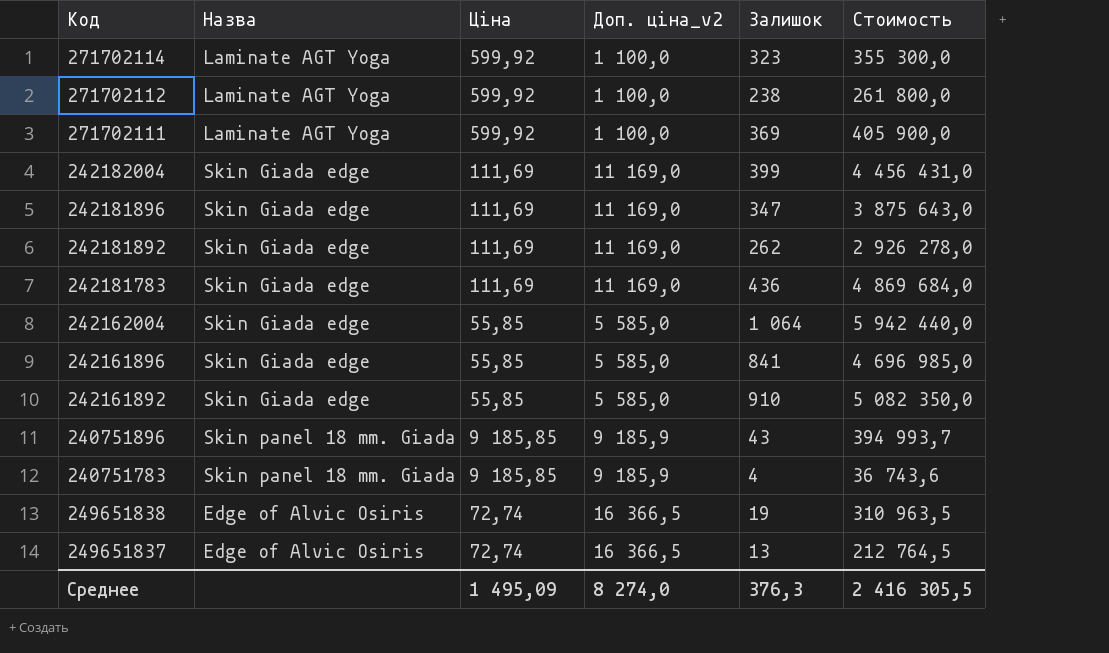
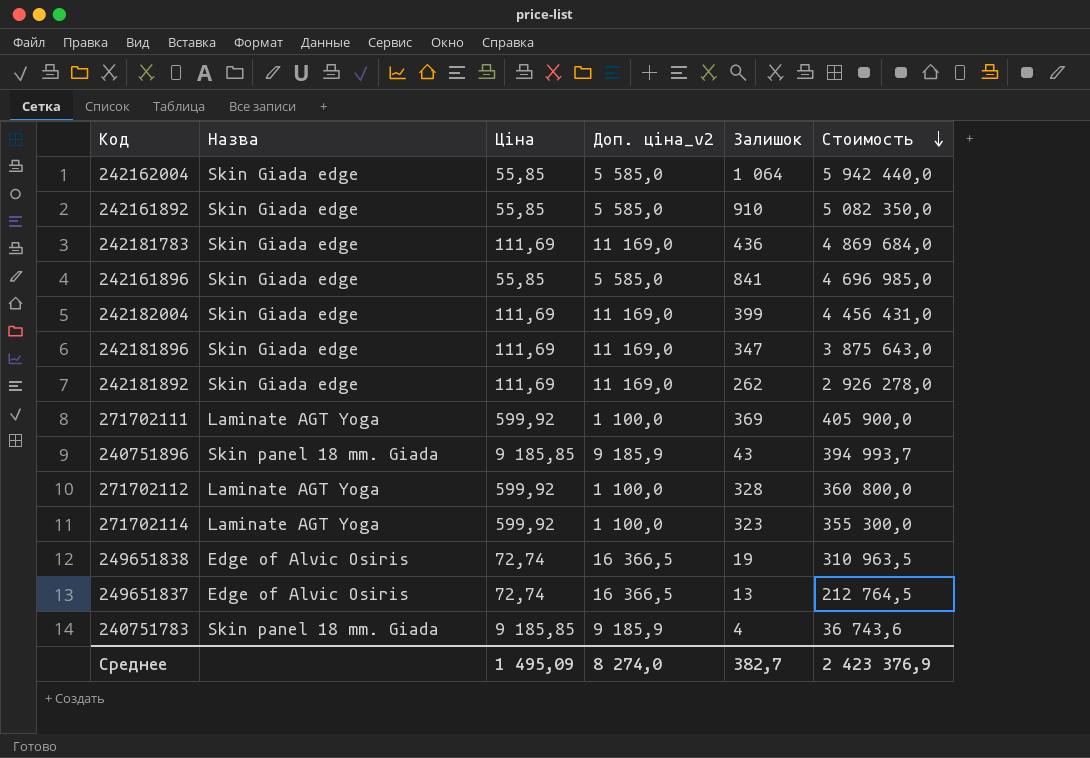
row order: none -> Стоимость descending
271702112 | Залишок: 238 -> 328
271702112 | Стоимость: 261 800,0 -> 360 800,0
Среднее | Залишок: 376,3 -> 382,7
Среднее | Стоимость: 2 416 305,5 -> 2 423 376,9

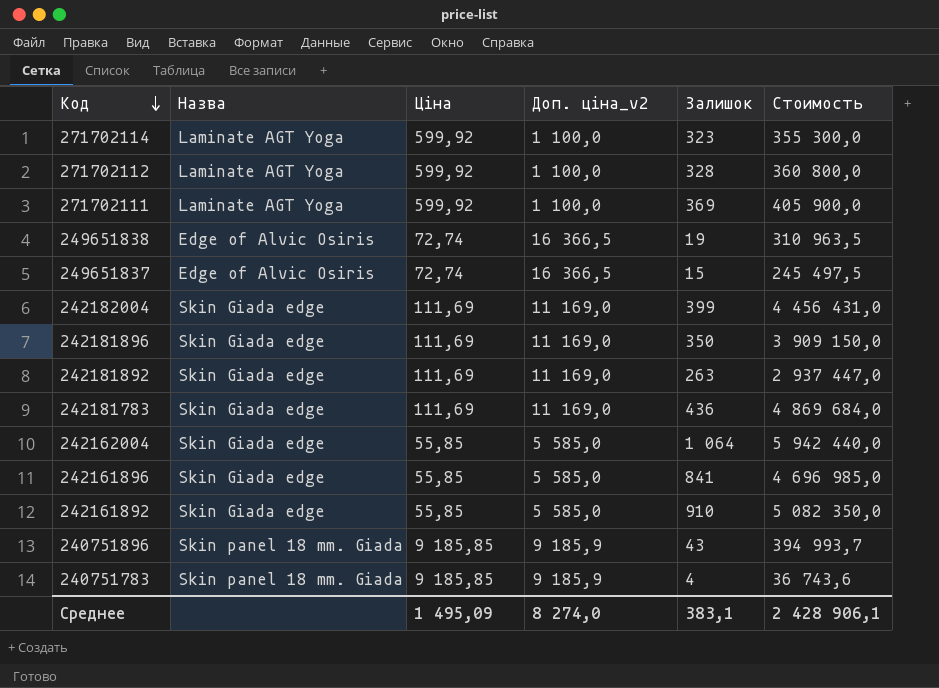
row order: Стоимость descending -> Код descending
249651837 | Залишок: 13 -> 15
249651837 | Стоимость: 212 764,5 -> 245 497,5
242181896 | Залишок: 347 -> 350
242181896 | Стоимость: 3 875 643,0 -> 3 909 150,0
242181892 | Залишок: 262 -> 263
242181892 | Стоимость: 2 926 278,0 -> 2 937 447,0
Среднее | Залишок: 382,7 -> 383,1
Среднее | Стоимость: 2 423 376,9 -> 2 428 906,1

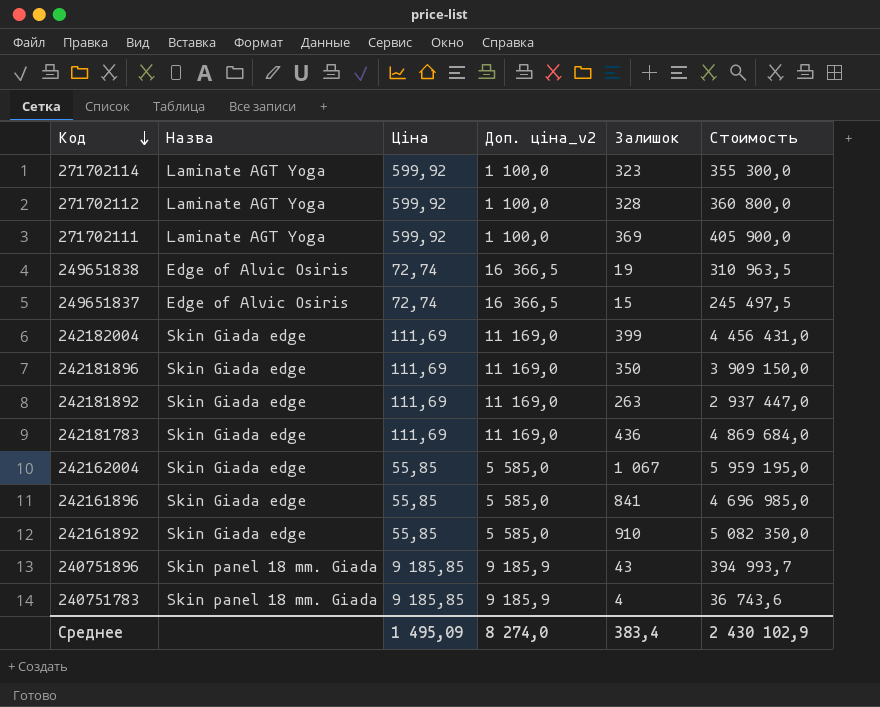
242162004 | Залишок: 1 064 -> 1 067
242162004 | Стоимость: 5 942 440,0 -> 5 959 195,0
Среднее | Залишок: 383,1 -> 383,4
Среднее | Стоимость: 2 428 906,1 -> 2 430 102,9

